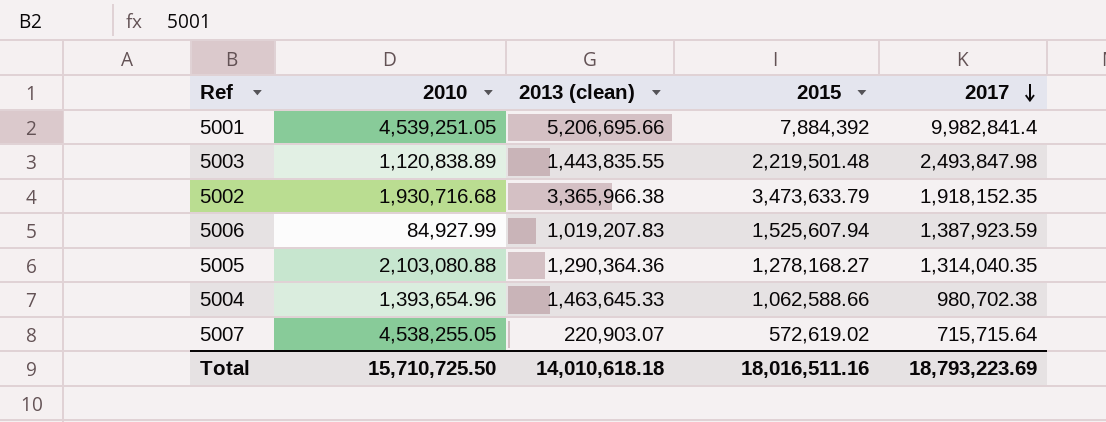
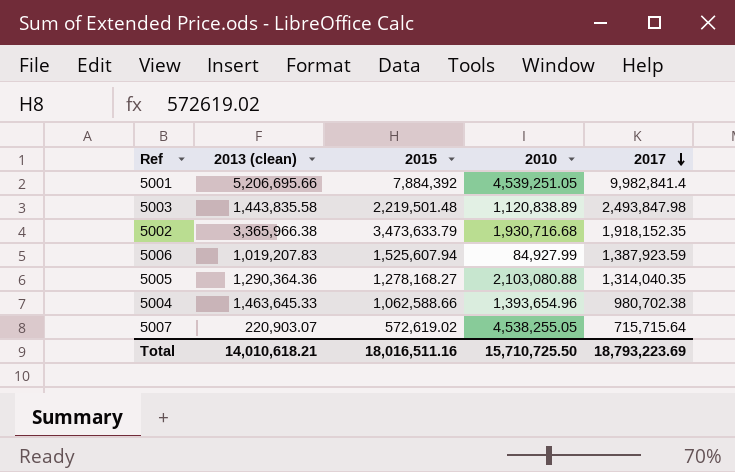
column 2010 | position: 2 -> 4
5003 | 2013 (clean): 1,443,835.55 -> 1,443,835.58
Total | 2013 (clean): 14,010,618.18 -> 14,010,618.21

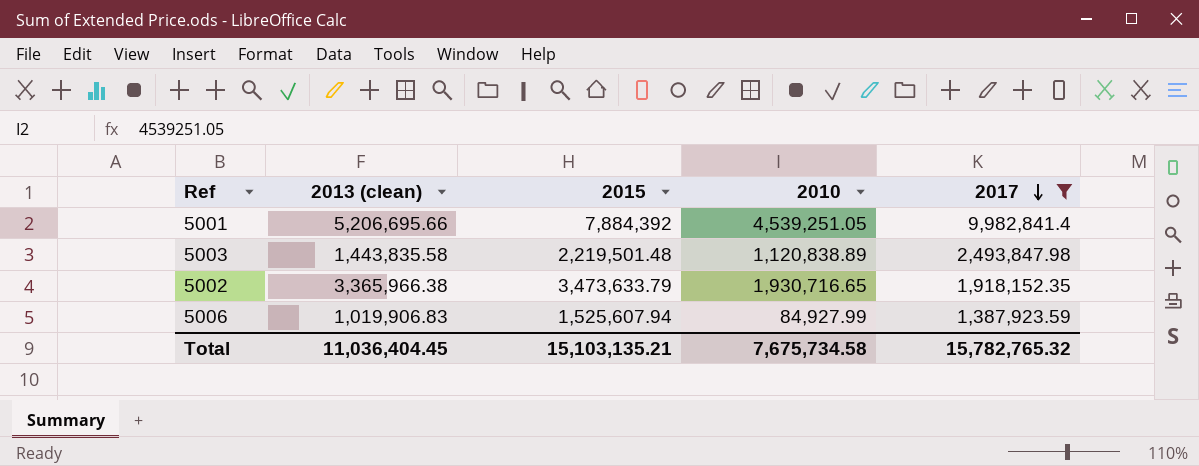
filter: none -> 2017 >= 1,387,923.59
5002 | 2010: 1,930,716.68 -> 1,930,716.65
5006 | 2013 (clean): 1,019,207.83 -> 1,019,906.83
Total | 2013 (clean): 14,010,618.21 -> 11,036,404.45
Total | 2015: 18,016,511.16 -> 15,103,135.21
Total | 2010: 15,710,725.50 -> 7,675,734.58
Total | 2017: 18,793,223.69 -> 15,782,765.32

